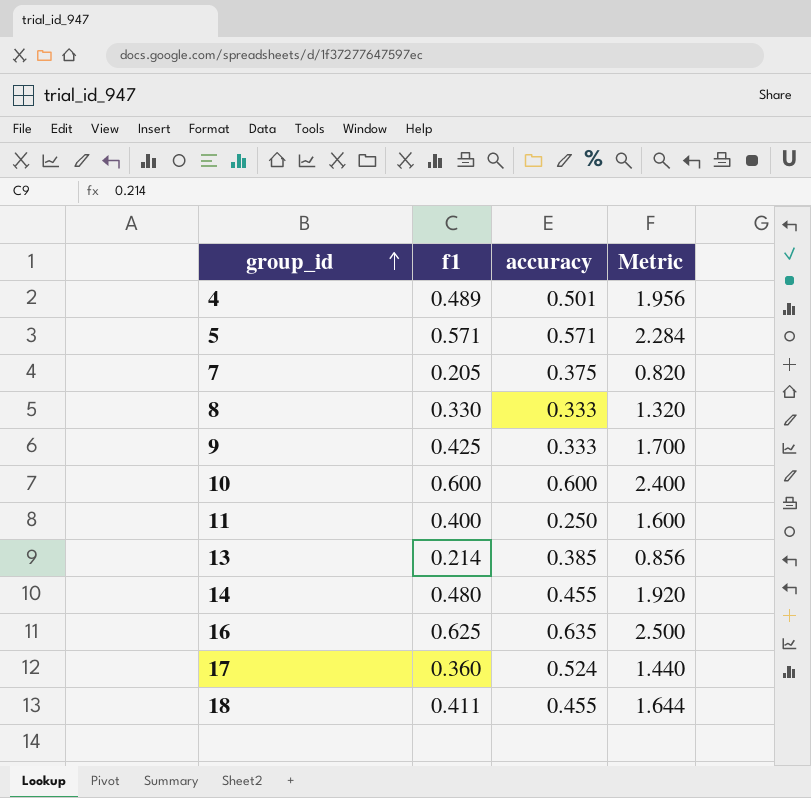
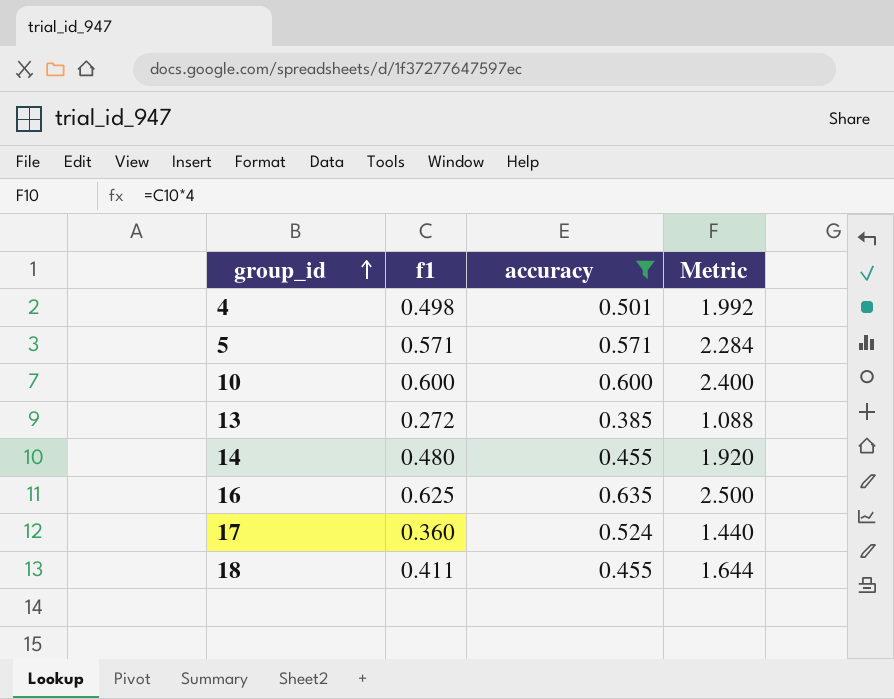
filter: none -> accuracy >= 0.385
4 | f1: 0.489 -> 0.498
4 | Metric: 1.956 -> 1.992
13 | f1: 0.214 -> 0.272
13 | Metric: 0.856 -> 1.088

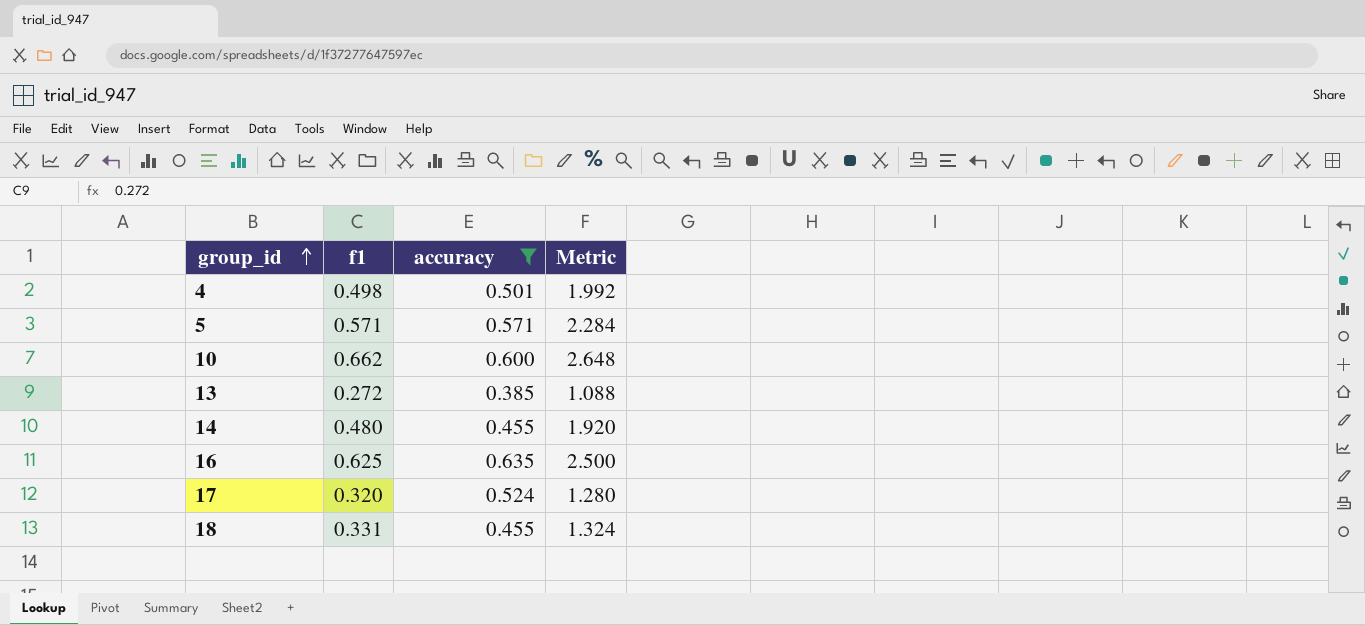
10 | f1: 0.600 -> 0.662
10 | Metric: 2.400 -> 2.648
17 | f1: 0.360 -> 0.320
17 | Metric: 1.440 -> 1.280
18 | f1: 0.411 -> 0.331
18 | Metric: 1.644 -> 1.324

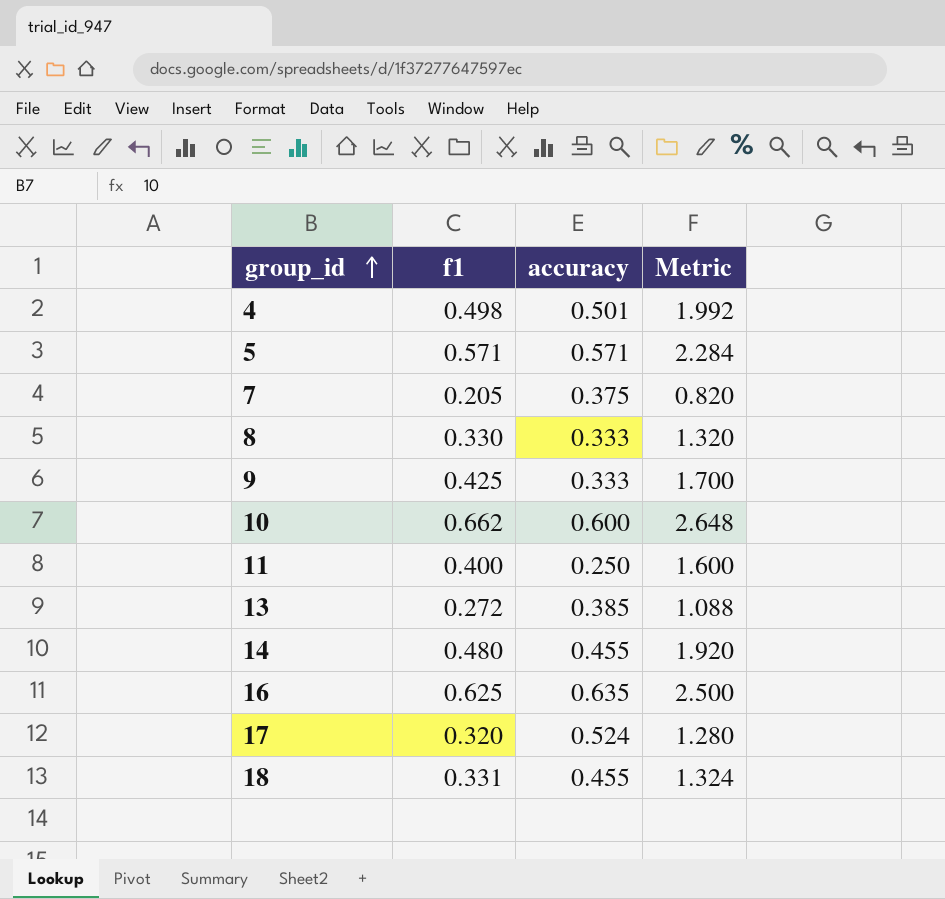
filter: accuracy >= 0.385 -> none

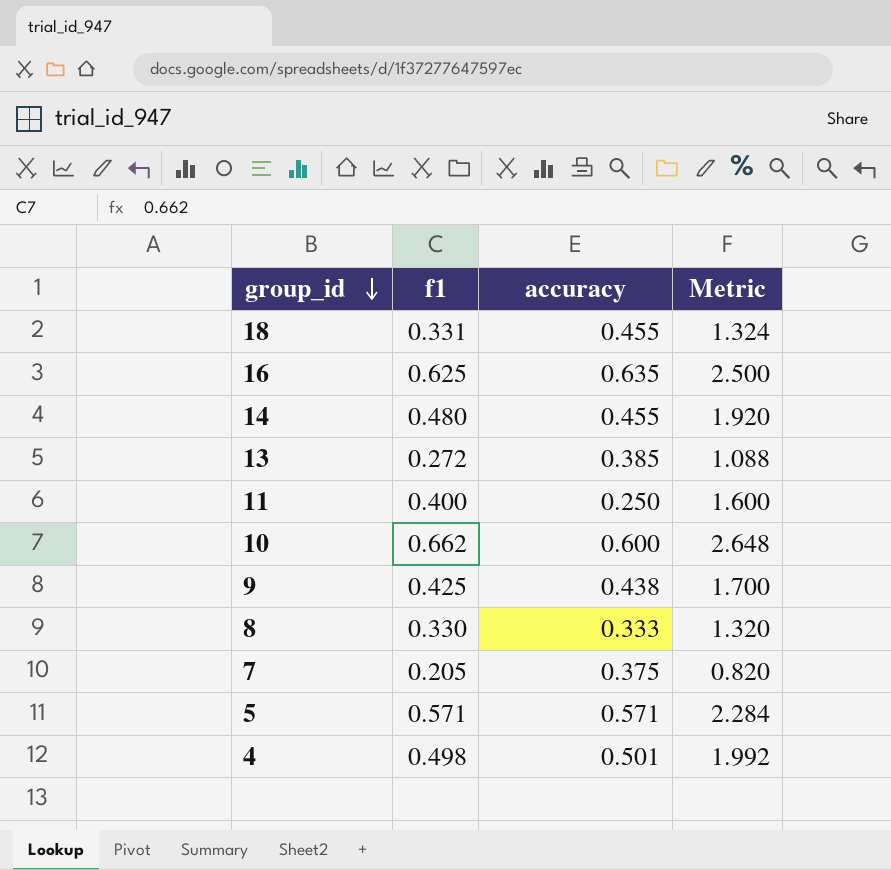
row order: group_id ascending -> group_id descending
row 17: 0.320 | 0.524 | 1.280 -> none
9 | accuracy: 0.333 -> 0.438

